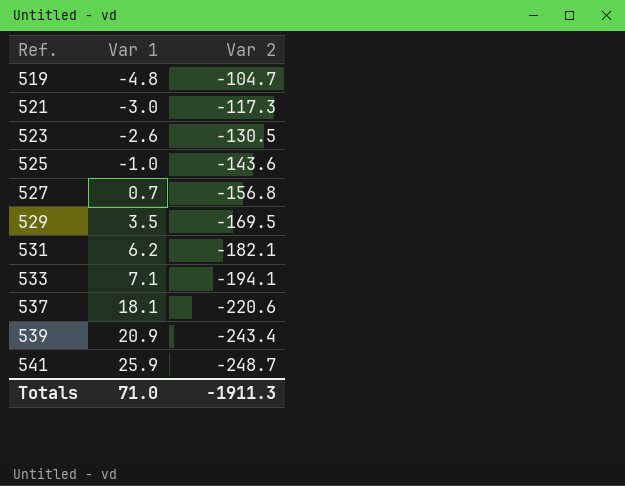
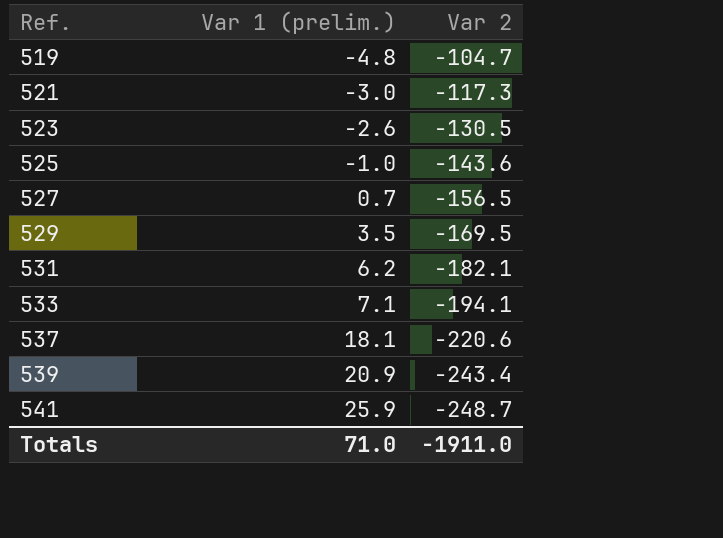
column name: Var 1 -> Var 1 (prelim.)
527 | Var 2: -156.8 -> -156.5
Totals | Var 2: -1911.3 -> -1911.0

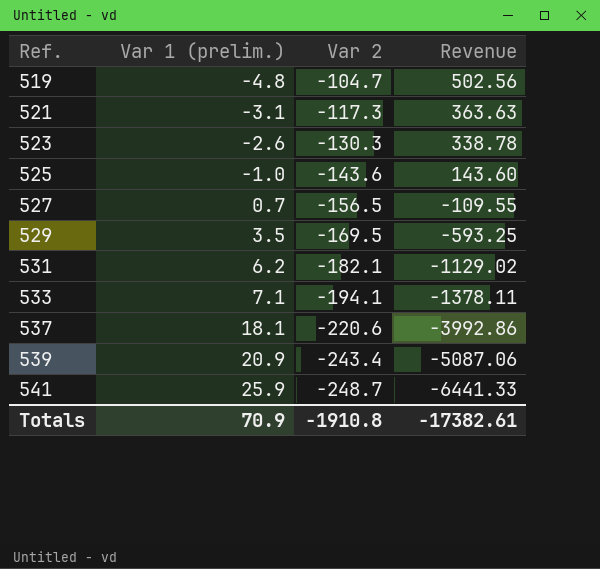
column Revenue | formula: none -> [Var 1 (prelim.)] * [Var 2]
521 | Var 1 (prelim.): -3.0 -> -3.1
523 | Var 2: -130.5 -> -130.3
Totals | Var 1 (prelim.): 71.0 -> 70.9
Totals | Var 2: -1911.0 -> -1910.8

